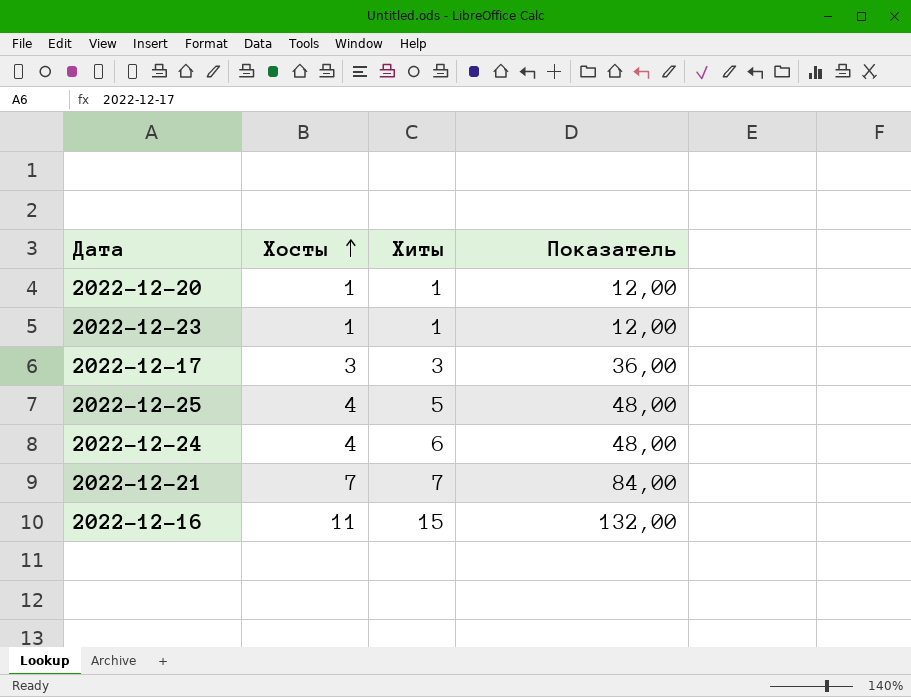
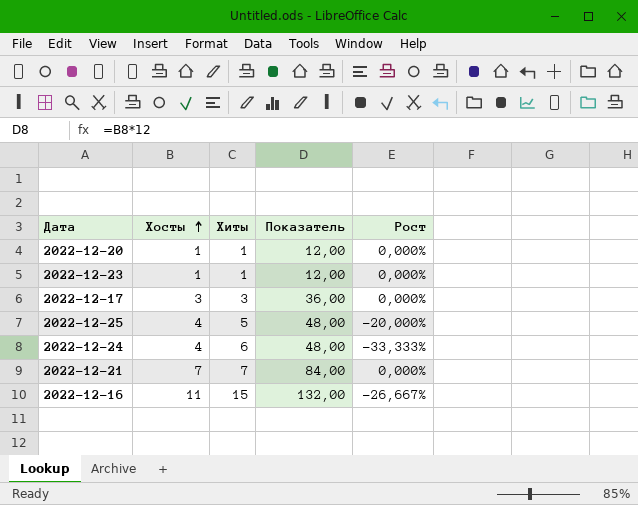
column Рост | formula: none -> ([Хосты] - [Хиты]) / [Хиты]

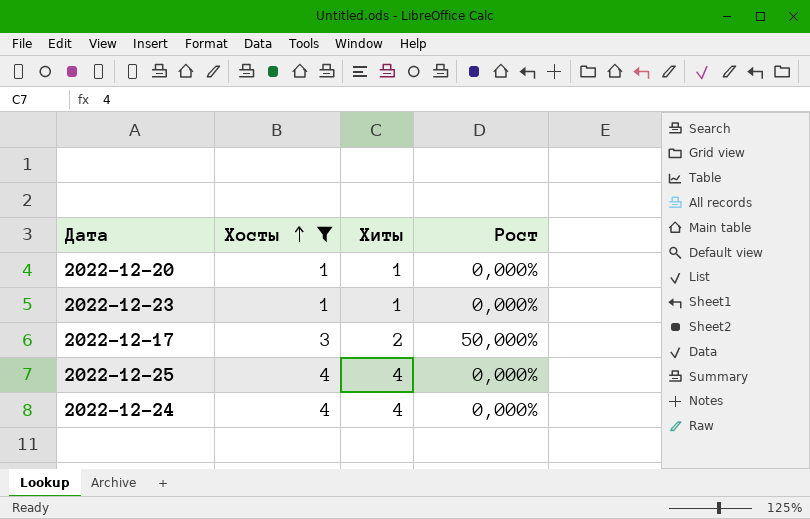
filter: none -> Хосты <= 4
column Показатель | formula: [Хосты] * 12 -> none
2022-12-17 | Хиты: 3 -> 2
2022-12-17 | Рост: 0,000% -> 50,000%
2022-12-25 | Хиты: 5 -> 4
2022-12-25 | Рост: -20,000% -> 0,000%
2022-12-24 | Хиты: 6 -> 4
2022-12-24 | Рост: -33,333% -> 0,000%

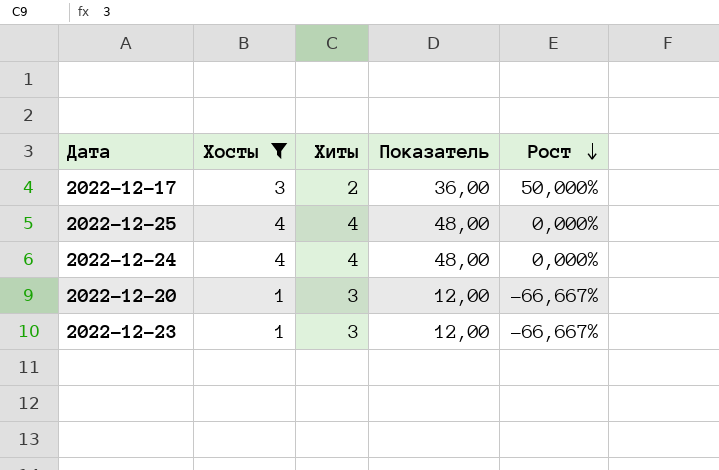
row order: Хосты ascending -> Рост descending
column Показатель | formula: none -> [Хосты] * 12
2022-12-20 | Хиты: 1 -> 3
2022-12-20 | Рост: 0,000% -> -66,667%
2022-12-23 | Хиты: 1 -> 3
2022-12-23 | Рост: 0,000% -> -66,667%

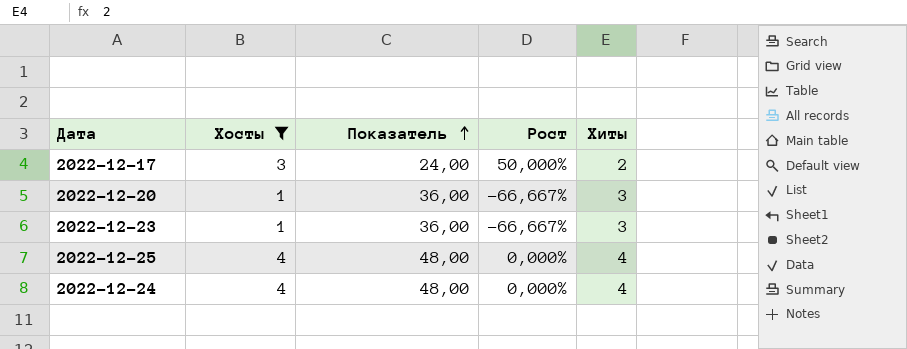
row order: Рост descending -> Показатель ascending
column Показатель | formula: [Хосты] * 12 -> [Хиты] * 12
column Хиты | position: 3 -> 5

